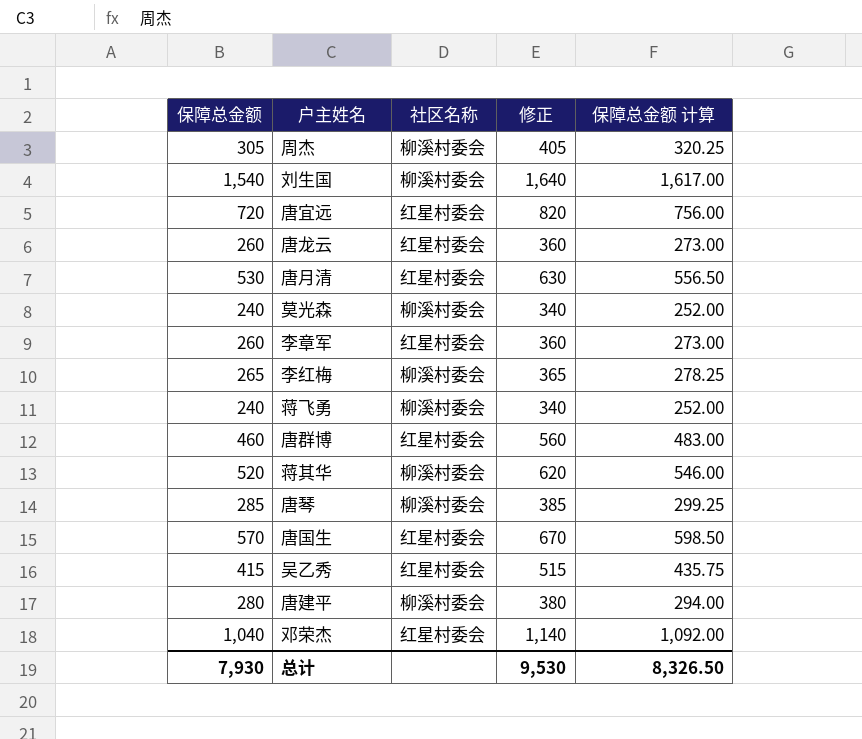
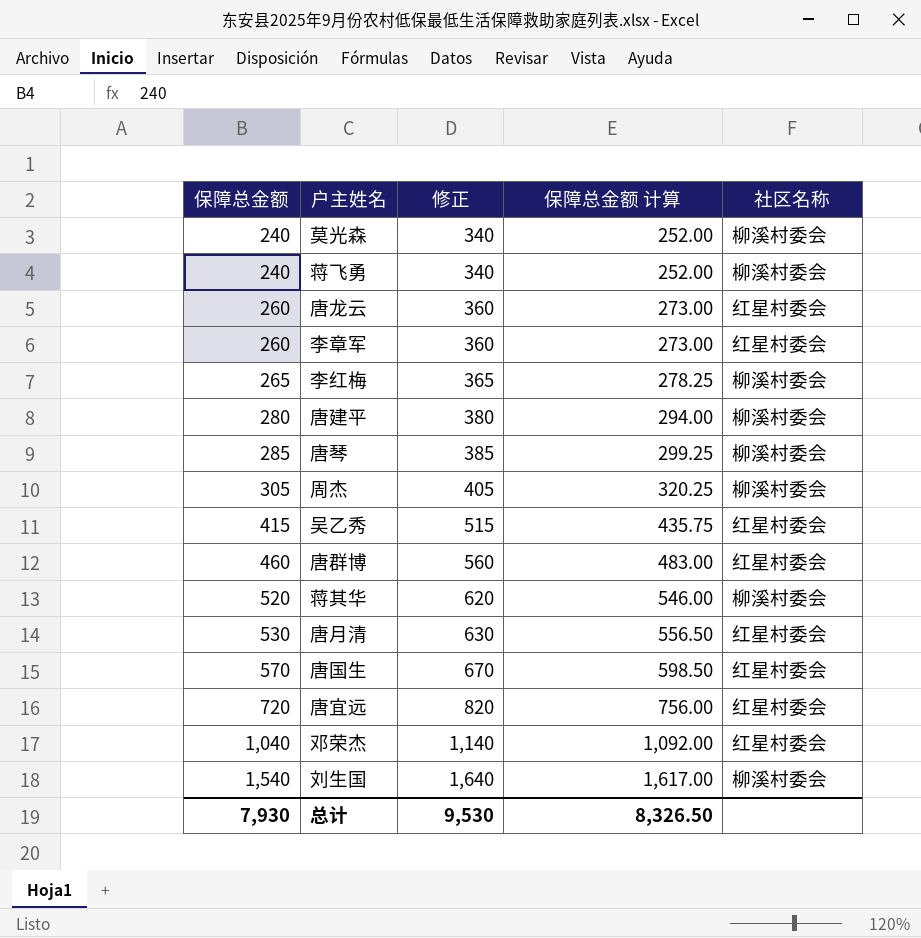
row order: none -> 保障总金额 ascending
column 社区名称 | position: 3 -> 5

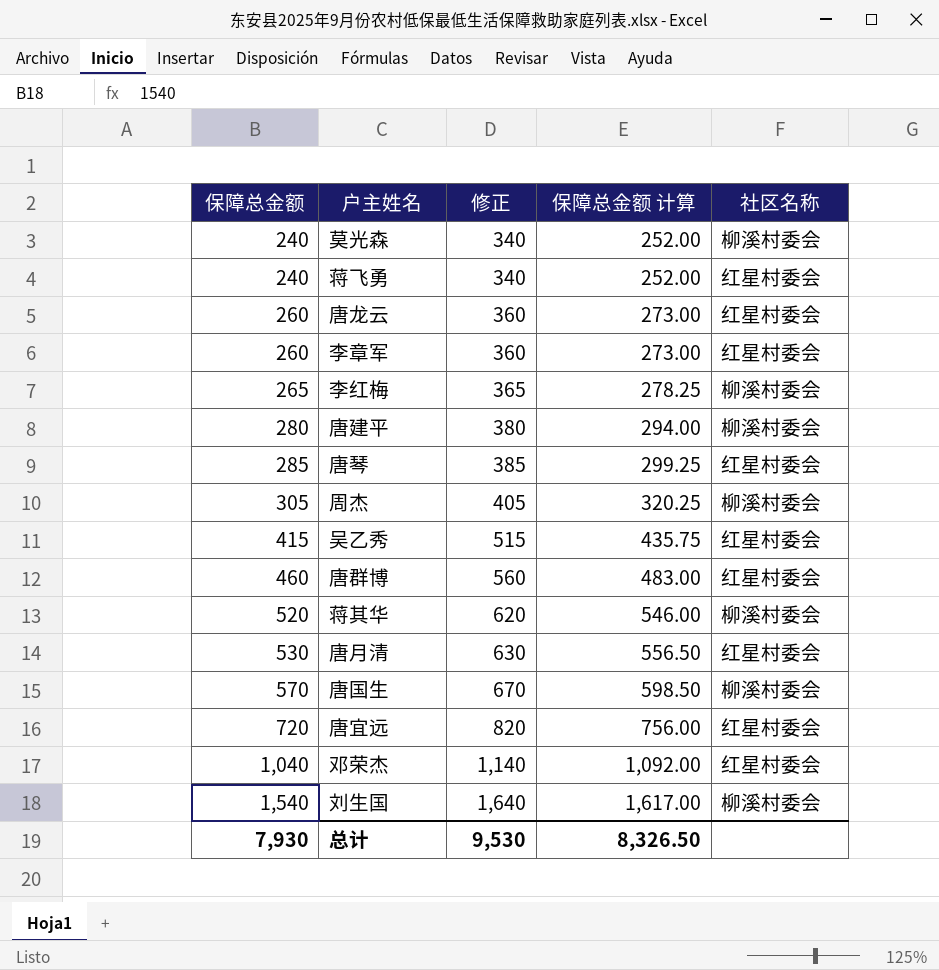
蒋飞勇 | 社区名称: 柳溪村委会 -> 红星村委会
唐琴 | 社区名称: 柳溪村委会 -> 红星村委会
唐国生 | 社区名称: 红星村委会 -> 柳溪村委会

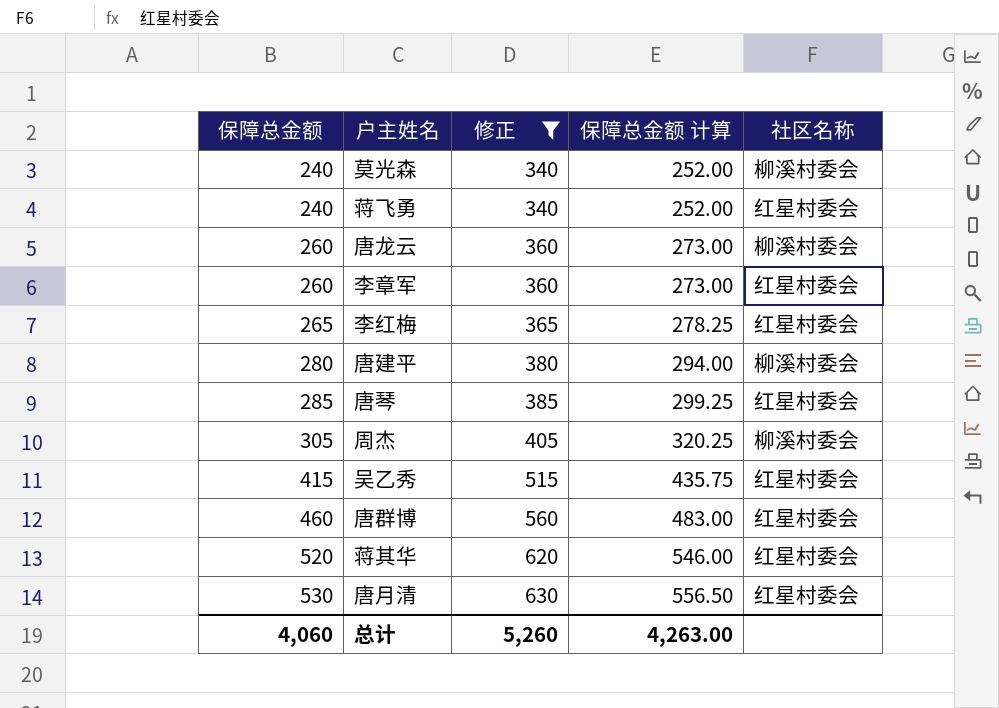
filter: none -> 修正 <= 630
唐龙云 | 社区名称: 红星村委会 -> 柳溪村委会
李红梅 | 社区名称: 柳溪村委会 -> 红星村委会
蒋其华 | 社区名称: 柳溪村委会 -> 红星村委会
总计 | 保障总金额: 7,930 -> 4,060
总计 | 修正: 9,530 -> 5,260
总计 | 保障总金额 计算: 8,326.50 -> 4,263.00

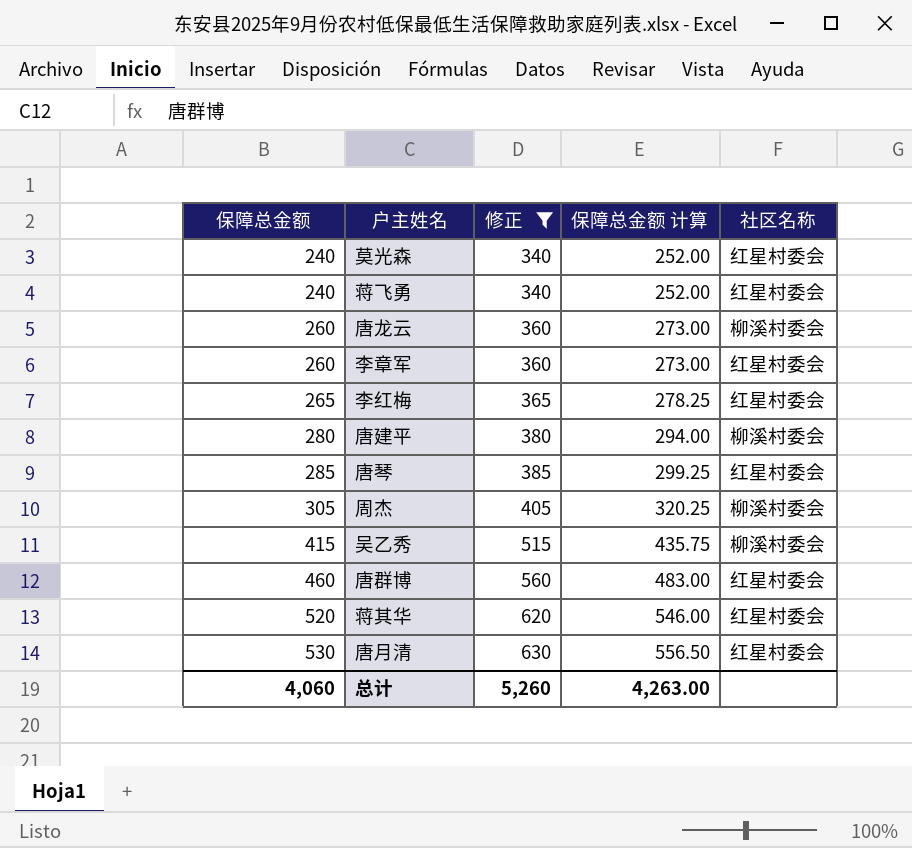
莫光森 | 社区名称: 柳溪村委会 -> 红星村委会
吴乙秀 | 社区名称: 红星村委会 -> 柳溪村委会

